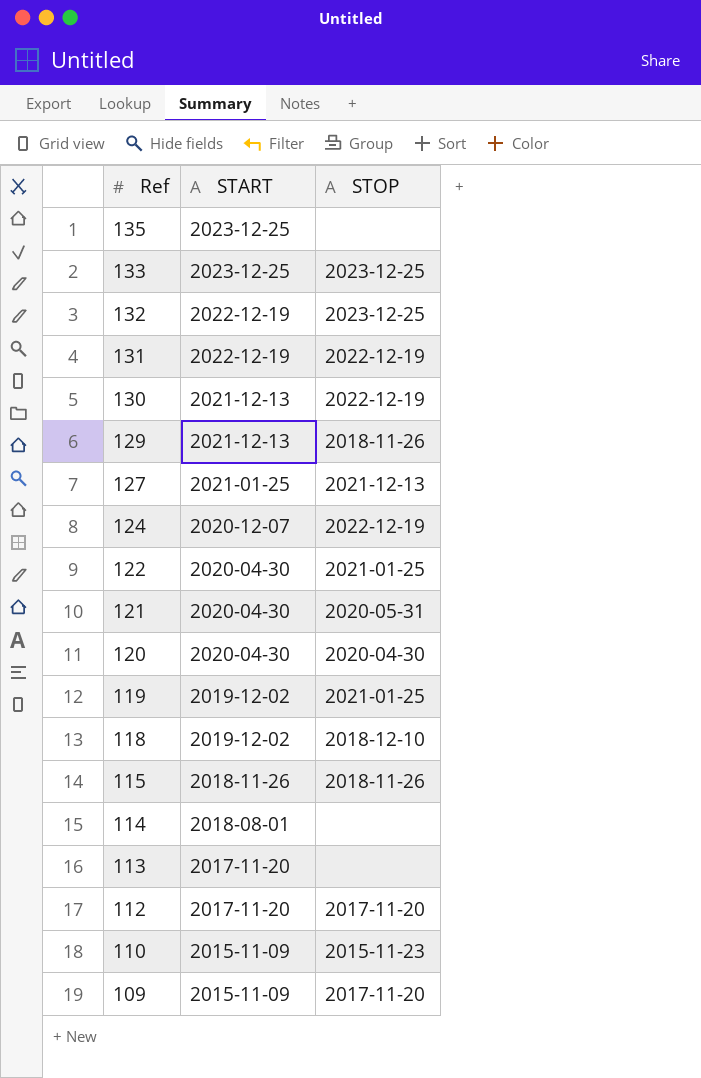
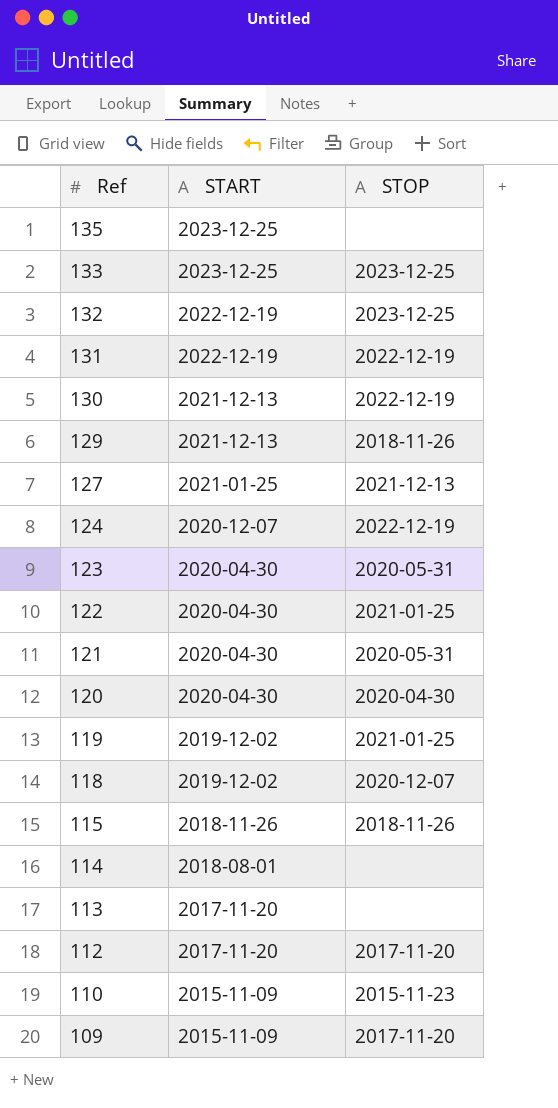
row 123: none -> 2020-04-30 | 2020-05-31
118 | STOP: 2018-12-10 -> 2020-12-07

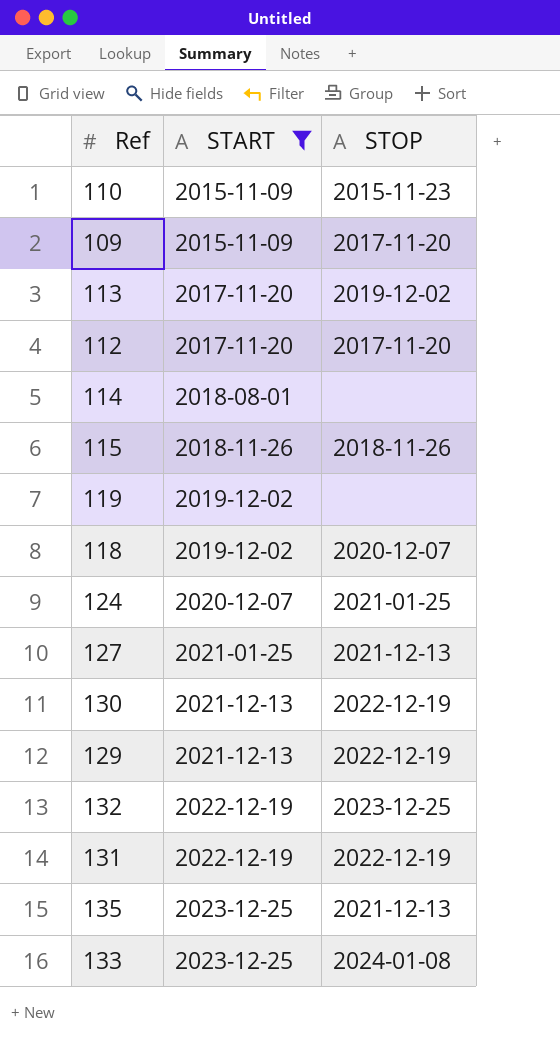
filter: none -> START != 2020-04-30
row order: Ref descending -> START ascending
113 | STOP: none -> 2019-12-02
119 | STOP: 2021-01-25 -> none
124 | STOP: 2022-12-19 -> 2021-01-25
129 | STOP: 2018-11-26 -> 2022-12-19
135 | STOP: none -> 2021-12-13
133 | STOP: 2023-12-25 -> 2024-01-08

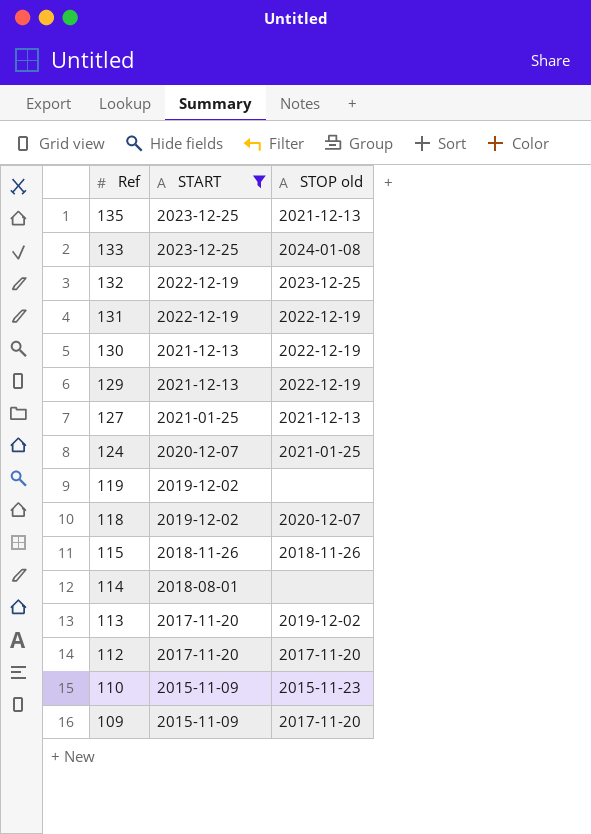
row order: START ascending -> Ref descending
column name: STOP -> STOP old

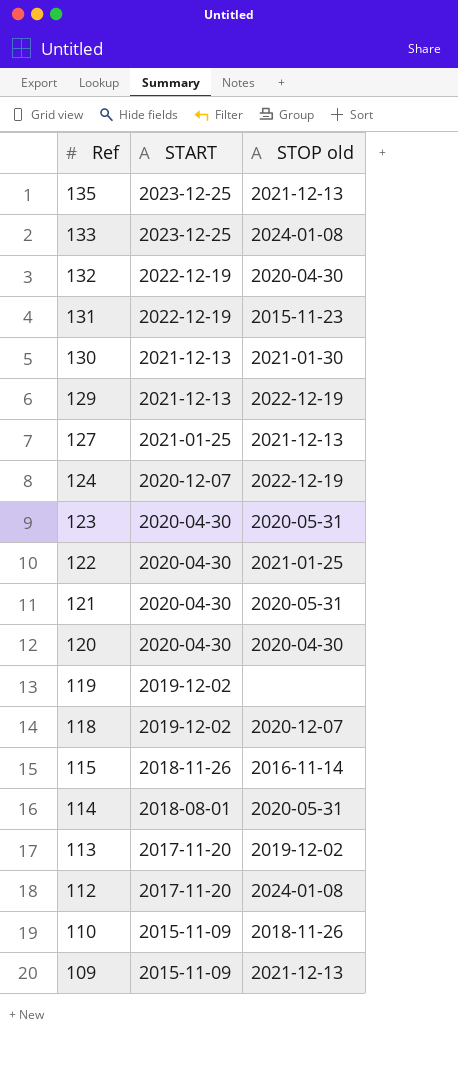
filter: START != 2020-04-30 -> none
132 | STOP old: 2023-12-25 -> 2020-04-30
131 | STOP old: 2022-12-19 -> 2015-11-23
130 | STOP old: 2022-12-19 -> 2021-01-30
124 | STOP old: 2021-01-25 -> 2022-12-19
115 | STOP old: 2018-11-26 -> 2016-11-14
114 | STOP old: none -> 2020-05-31
112 | STOP old: 2017-11-20 -> 2024-01-08
110 | STOP old: 2015-11-23 -> 2018-11-26
109 | STOP old: 2017-11-20 -> 2021-12-13

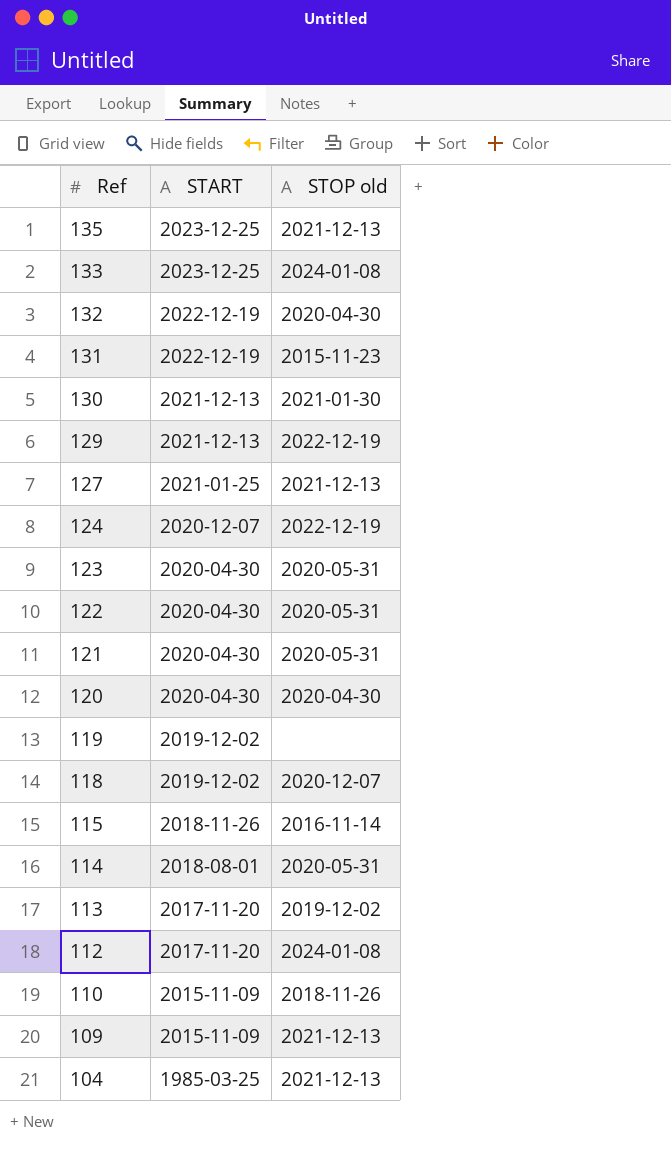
122 | STOP old: 2021-01-25 -> 2020-05-31
row 104: none -> 1985-03-25 | 2021-12-13

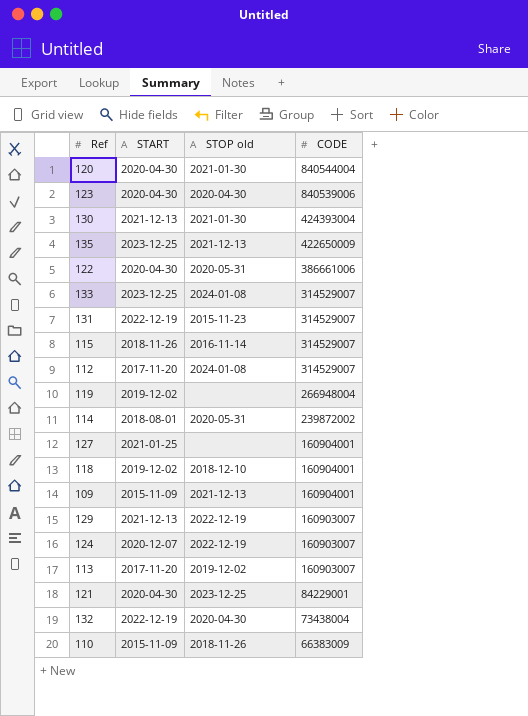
row order: Ref descending -> CODE descending
column CODE | position: none -> 4
row 104: 1985-03-25 | 2021-12-13 -> none
120 | STOP old: 2020-04-30 -> 2021-01-30
123 | STOP old: 2020-05-31 -> 2020-04-30
127 | STOP old: 2021-12-13 -> none
118 | STOP old: 2020-12-07 -> 2018-12-10
121 | STOP old: 2020-05-31 -> 2023-12-25

